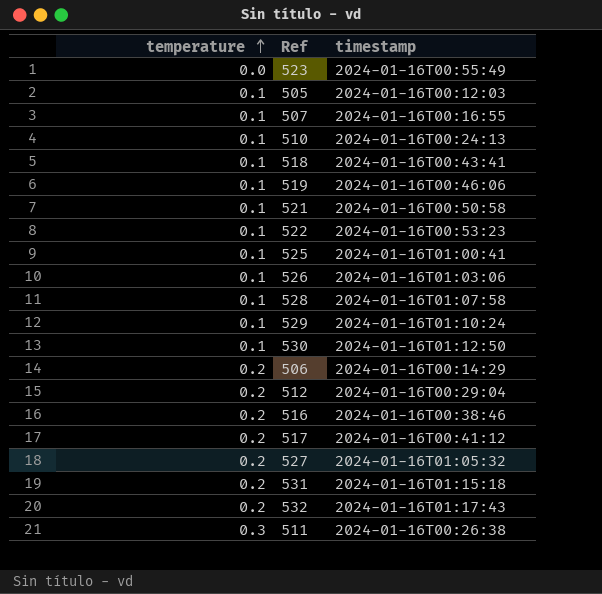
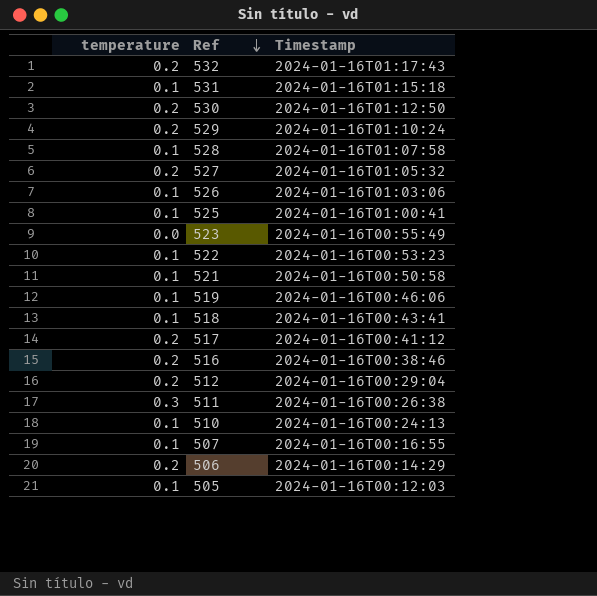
row order: temperature ascending -> Ref descending
column name: timestamp -> Timestamp
531 | temperature: 0.2 -> 0.1
530 | temperature: 0.1 -> 0.2
529 | temperature: 0.1 -> 0.2

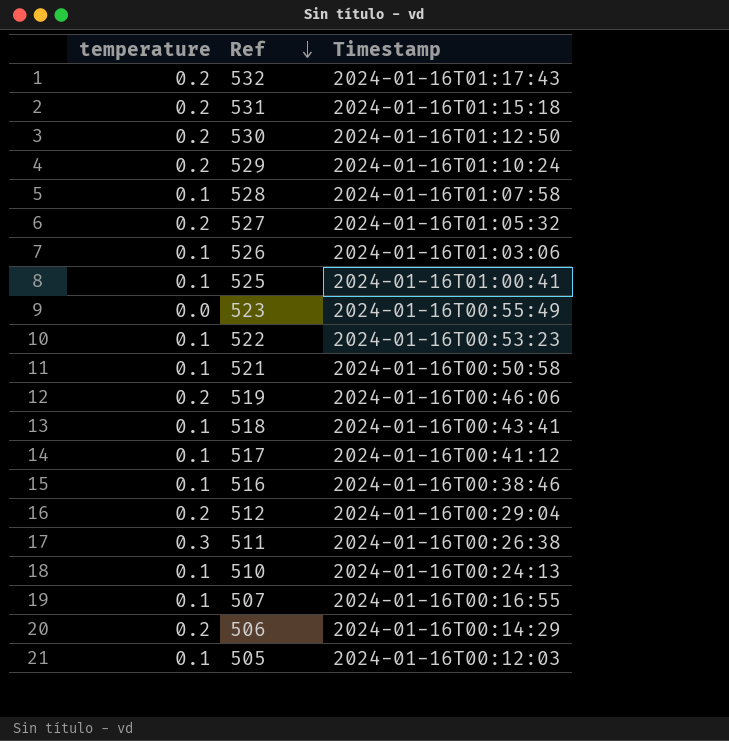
531 | temperature: 0.1 -> 0.2
519 | temperature: 0.1 -> 0.2
517 | temperature: 0.2 -> 0.1
516 | temperature: 0.2 -> 0.1

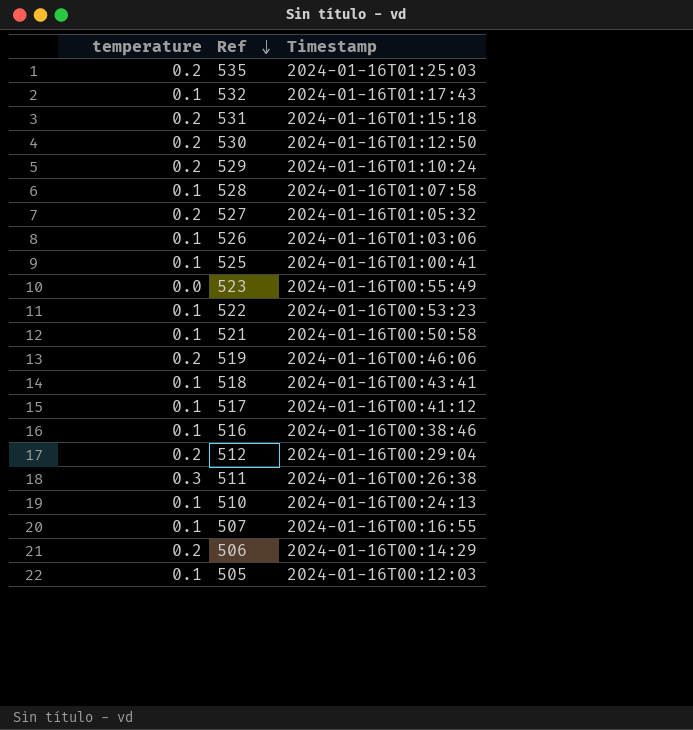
row 535: none -> 0.2 | 2024-01-16T01:25:03
532 | temperature: 0.2 -> 0.1

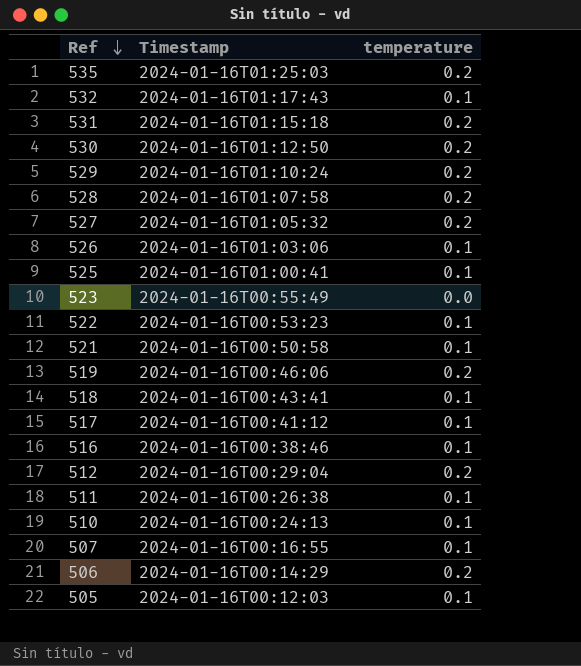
column temperature | position: 1 -> 3
528 | temperature: 0.1 -> 0.2
511 | temperature: 0.3 -> 0.1

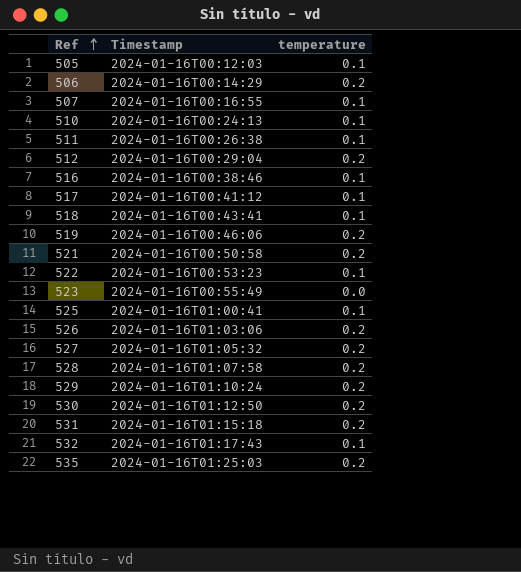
row order: Ref descending -> Ref ascending
521 | temperature: 0.1 -> 0.2
526 | temperature: 0.1 -> 0.2

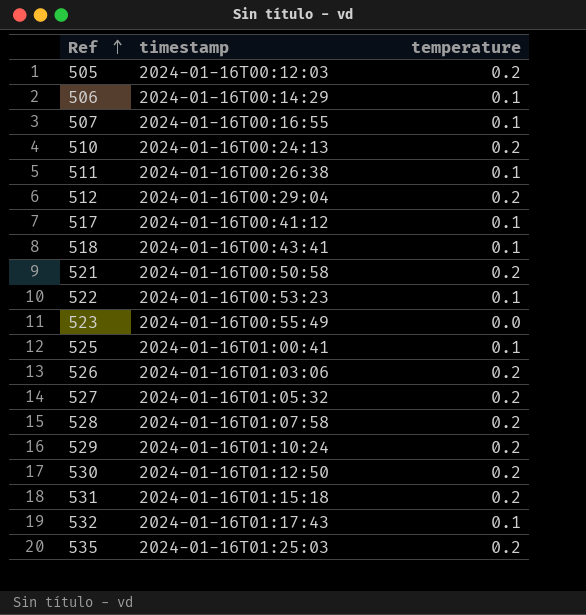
column name: Timestamp -> timestamp
row 516: 2024-01-16T00:38:46 | 0.1 -> none
row 519: 2024-01-16T00:46:06 | 0.2 -> none
505 | temperature: 0.1 -> 0.2
506 | temperature: 0.2 -> 0.1
510 | temperature: 0.1 -> 0.2

